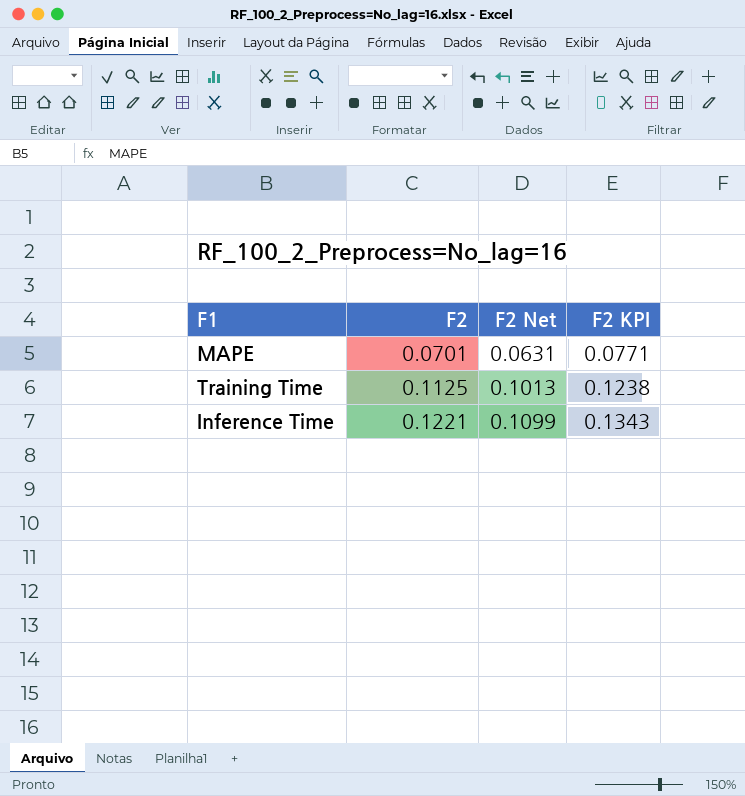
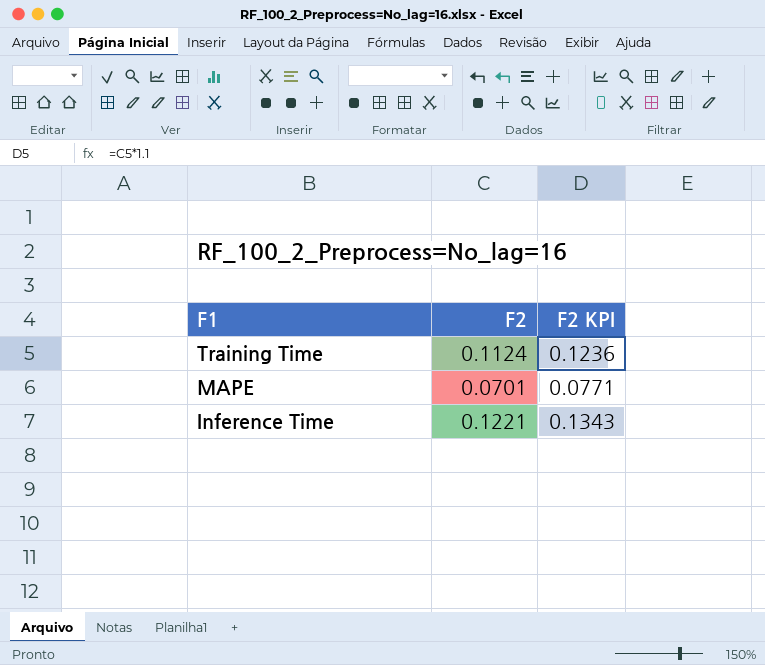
row order: F2 ascending -> F1 descending
column F2 Net | formula: [F2] * 0.9 -> none
Training Time | F2: 0.1125 -> 0.1124
Training Time | F2 KPI: 0.1238 -> 0.1236

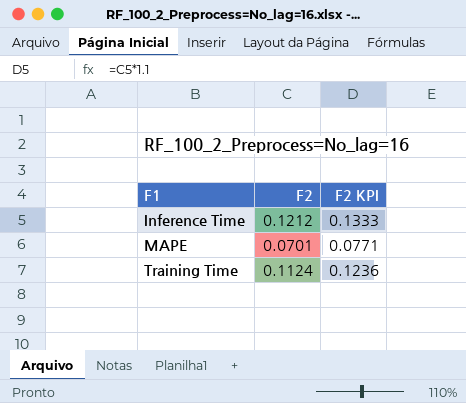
row order: F1 descending -> F1 ascending
Inference Time | F2: 0.1221 -> 0.1212
Inference Time | F2 KPI: 0.1343 -> 0.1333

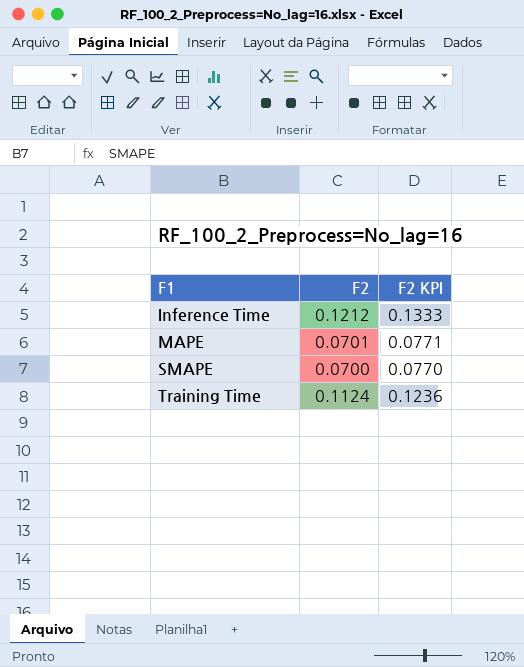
row SMAPE: none -> 0.0700 | 0.0770

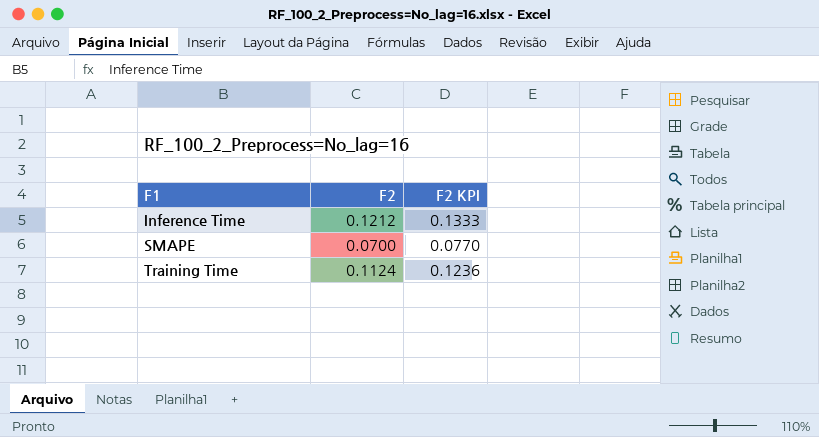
row MAPE: 0.0701 | 0.0771 -> none

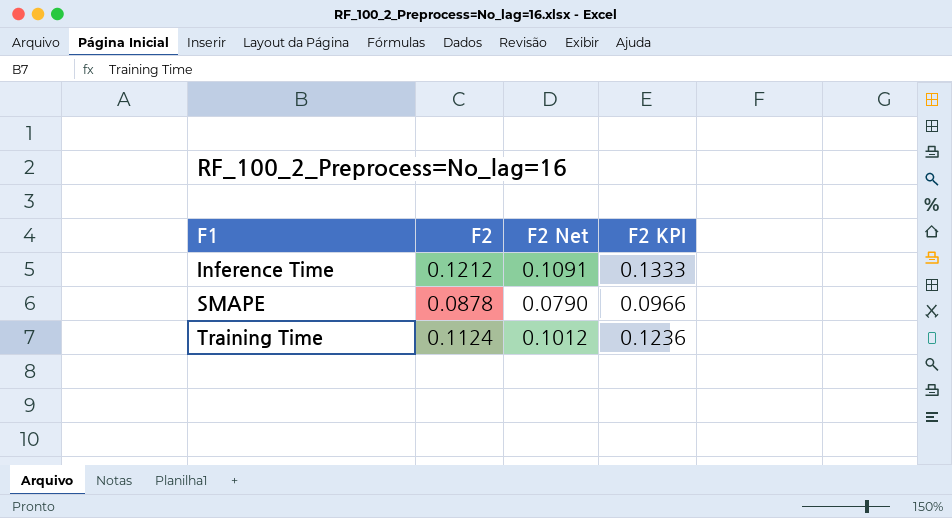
column F2 Net | formula: none -> [F2] * 0.9
SMAPE | F2: 0.0700 -> 0.0878
SMAPE | F2 KPI: 0.0770 -> 0.0966

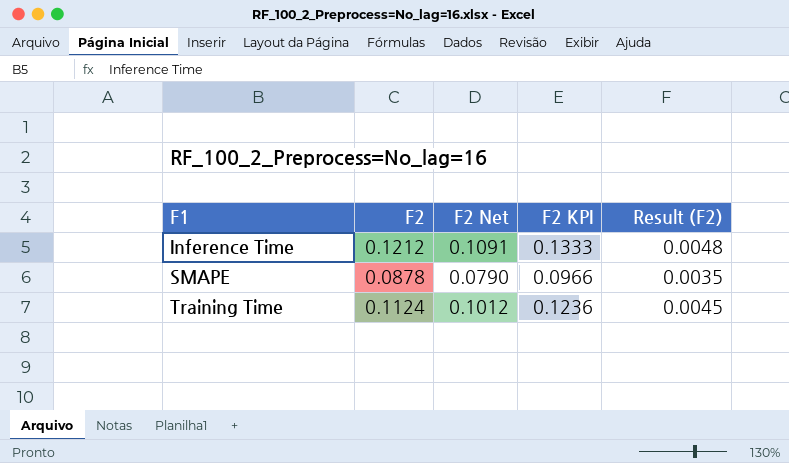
column Result (F2) | formula: none -> [F2] * 0.04

